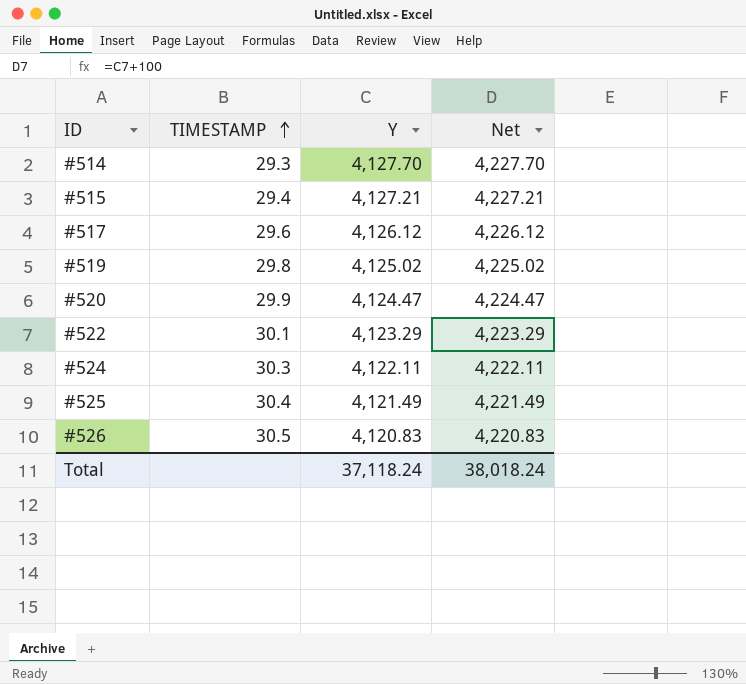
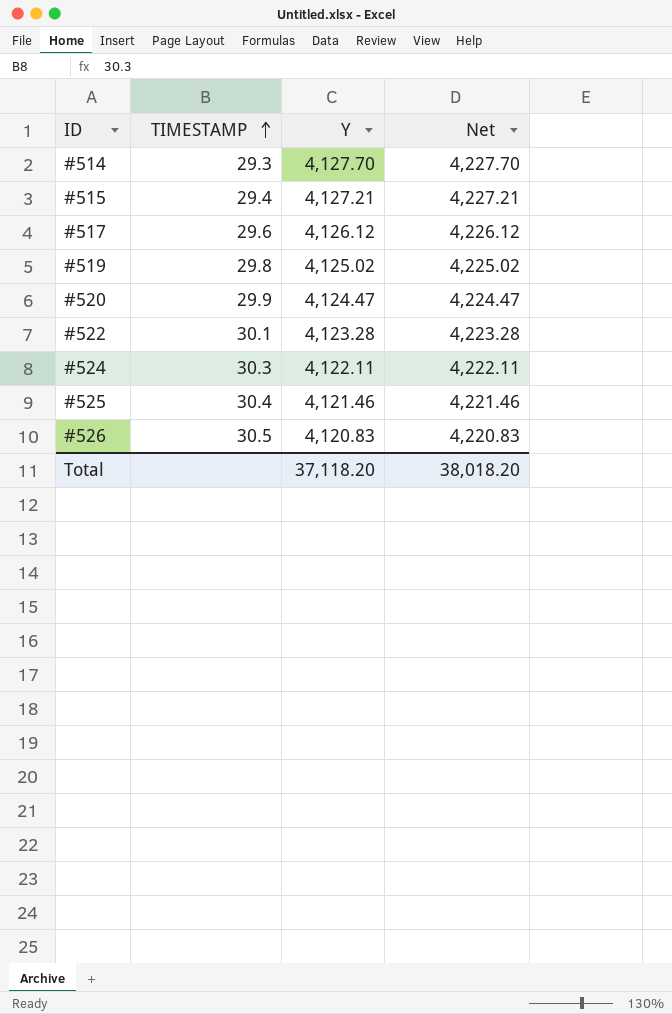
#522 | Y: 4,123.29 -> 4,123.28
#522 | Net: 4,223.29 -> 4,223.28
#525 | Y: 4,121.49 -> 4,121.46
#525 | Net: 4,221.49 -> 4,221.46
Total | Y: 37,118.24 -> 37,118.20
Total | Net: 38,018.24 -> 38,018.20

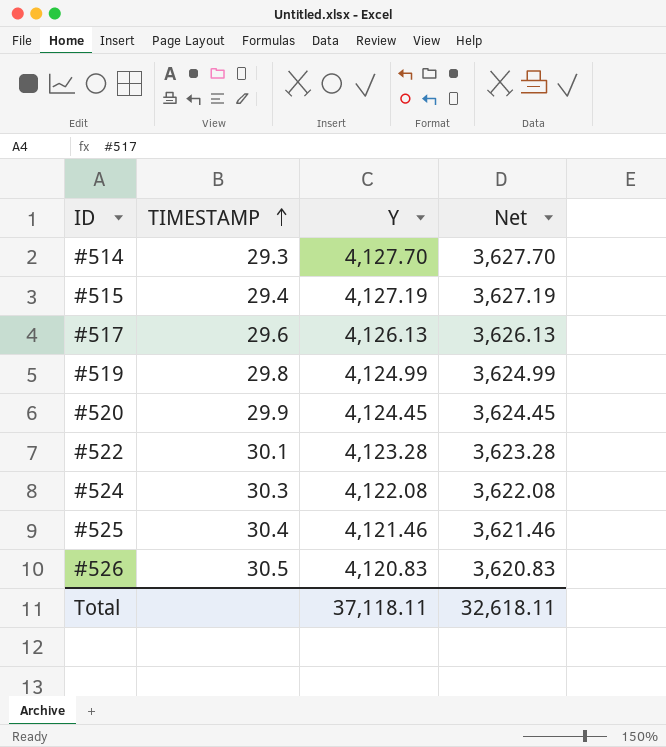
column Net | formula: [Y] + 100 -> [Y] - 500
#515 | Y: 4,127.21 -> 4,127.19
#517 | Y: 4,126.12 -> 4,126.13
#519 | Y: 4,125.02 -> 4,124.99
#520 | Y: 4,124.47 -> 4,124.45
#524 | Y: 4,122.11 -> 4,122.08
Total | Y: 37,118.20 -> 37,118.11
Total | Net: 38,018.20 -> 32,618.11

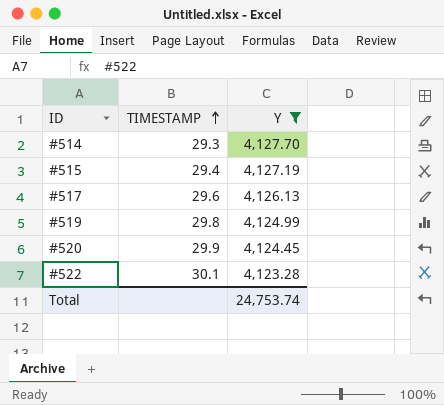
filter: none -> Y >= 4,123.28
column Net | formula: [Y] - 500 -> none
Total | Y: 37,118.11 -> 24,753.74

